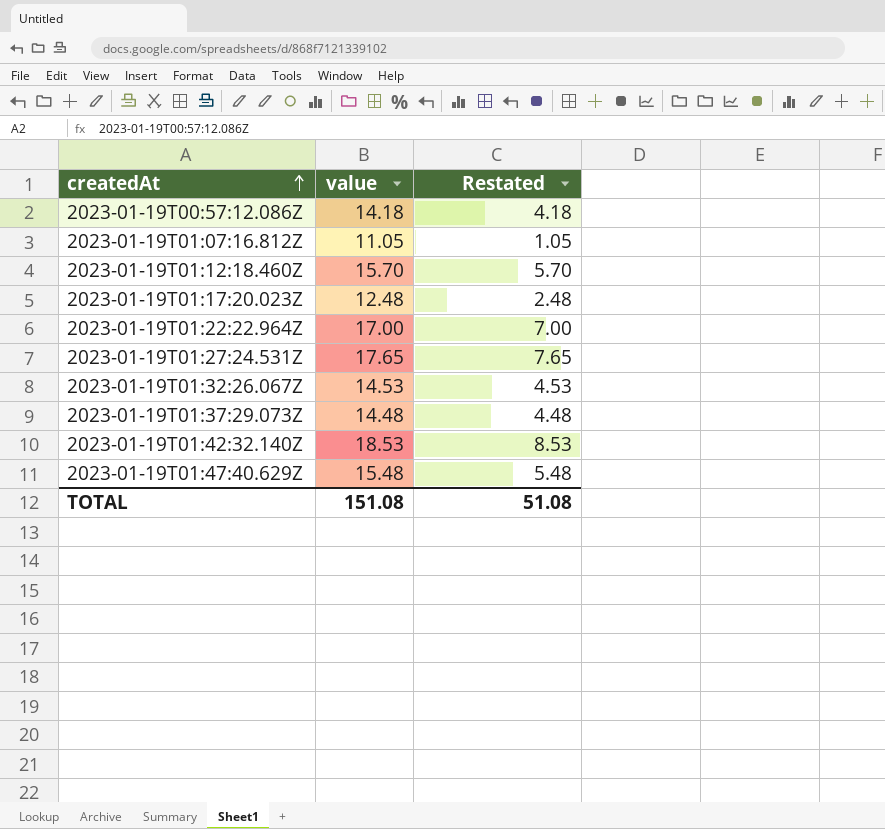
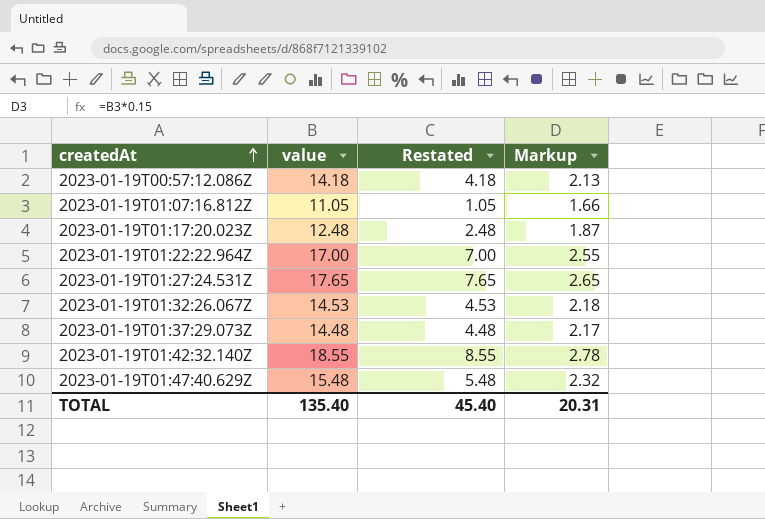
column Markup | formula: none -> [value] * 0.15
row 2023-01-19T01:12:18.460Z: 15.70 | 5.70 -> none
2023-01-19T01:42:32.140Z | value: 18.53 -> 18.55
2023-01-19T01:42:32.140Z | Restated: 8.53 -> 8.55
TOTAL | value: 151.08 -> 135.40
TOTAL | Restated: 51.08 -> 45.40

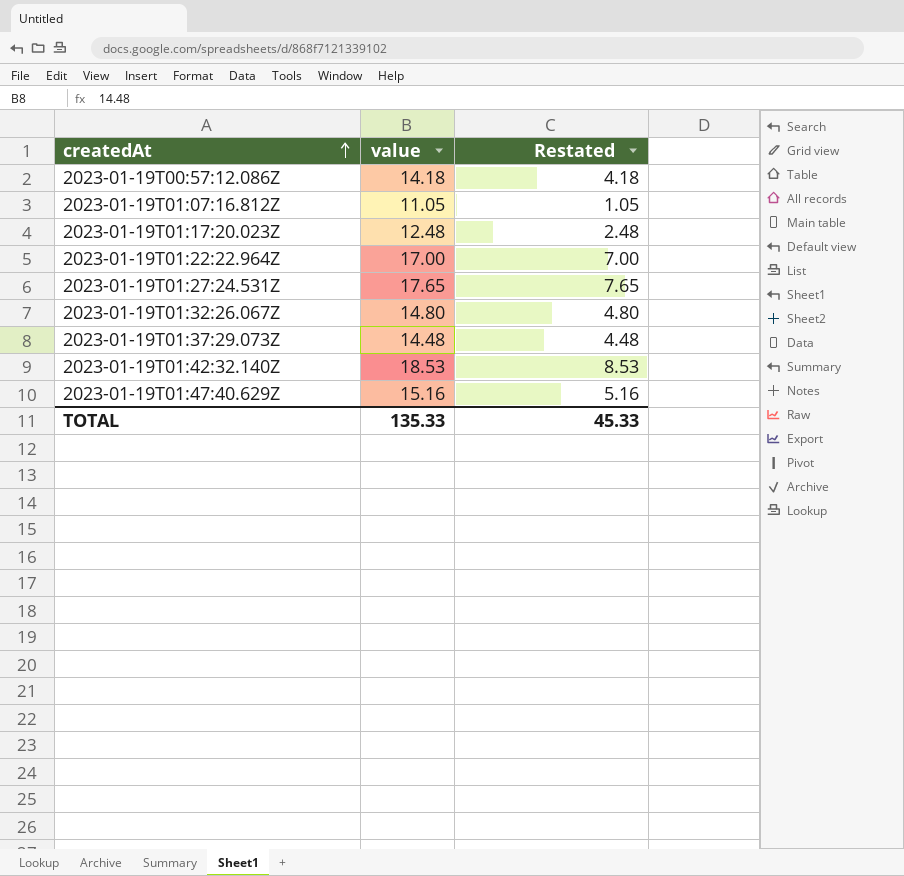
column Markup | formula: [value] * 0.15 -> none
2023-01-19T01:32:26.067Z | value: 14.53 -> 14.80
2023-01-19T01:32:26.067Z | Restated: 4.53 -> 4.80
2023-01-19T01:42:32.140Z | value: 18.55 -> 18.53
2023-01-19T01:42:32.140Z | Restated: 8.55 -> 8.53
2023-01-19T01:47:40.629Z | value: 15.48 -> 15.16
2023-01-19T01:47:40.629Z | Restated: 5.48 -> 5.16
TOTAL | value: 135.40 -> 135.33
TOTAL | Restated: 45.40 -> 45.33

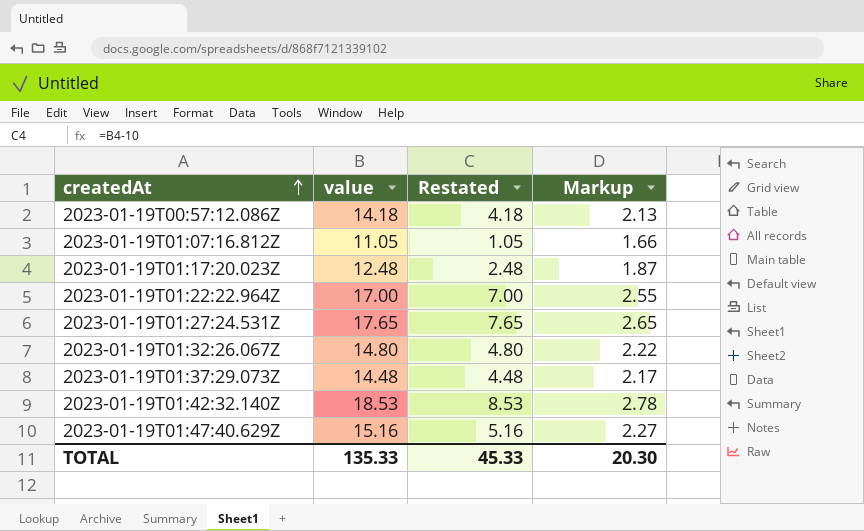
column Markup | formula: none -> [value] * 0.15

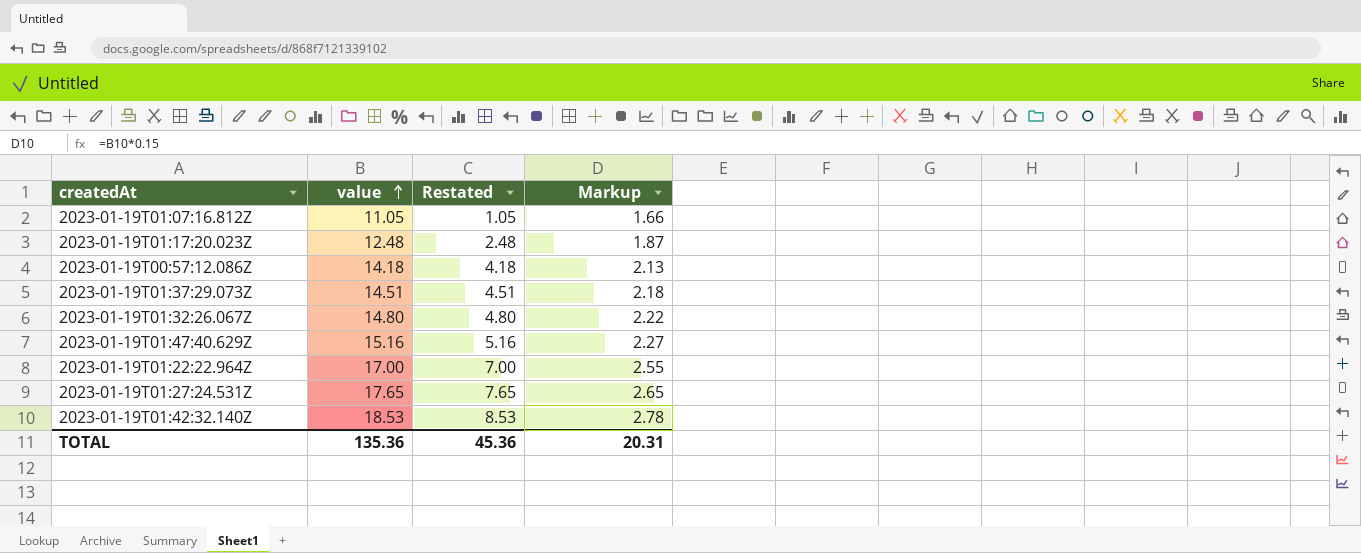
row order: createdAt ascending -> value ascending
2023-01-19T01:37:29.073Z | value: 14.48 -> 14.51
2023-01-19T01:37:29.073Z | Restated: 4.48 -> 4.51
2023-01-19T01:37:29.073Z | Markup: 2.17 -> 2.18
TOTAL | value: 135.33 -> 135.36
TOTAL | Restated: 45.33 -> 45.36
TOTAL | Markup: 20.30 -> 20.31

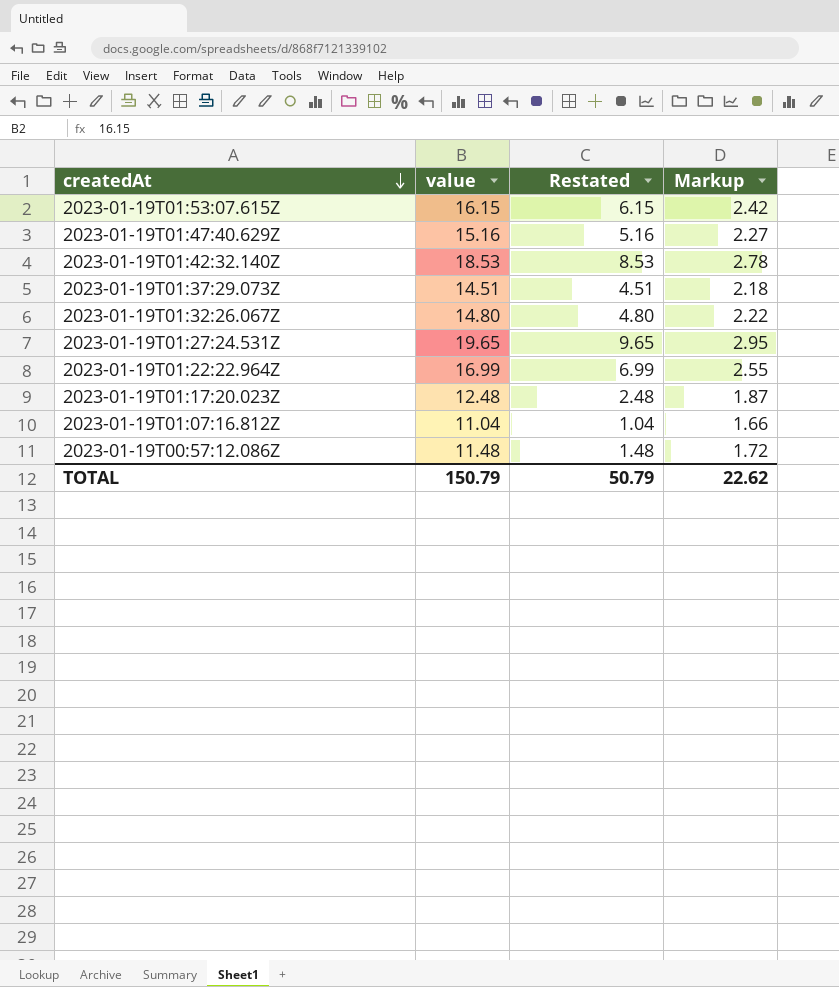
row order: value ascending -> createdAt descending
row 2023-01-19T01:53:07.615Z: none -> 16.15 | 6.15 | 2.42
2023-01-19T01:27:24.531Z | value: 17.65 -> 19.65
2023-01-19T01:27:24.531Z | Restated: 7.65 -> 9.65
2023-01-19T01:27:24.531Z | Markup: 2.65 -> 2.95
2023-01-19T01:22:22.964Z | value: 17.00 -> 16.99
2023-01-19T01:22:22.964Z | Restated: 7.00 -> 6.99
2023-01-19T01:07:16.812Z | value: 11.05 -> 11.04
2023-01-19T01:07:16.812Z | Restated: 1.05 -> 1.04
2023-01-19T00:57:12.086Z | value: 14.18 -> 11.48
2023-01-19T00:57:12.086Z | Restated: 4.18 -> 1.48
2023-01-19T00:57:12.086Z | Markup: 2.13 -> 1.72
TOTAL | value: 135.36 -> 150.79
TOTAL | Restated: 45.36 -> 50.79
TOTAL | Markup: 20.31 -> 22.62

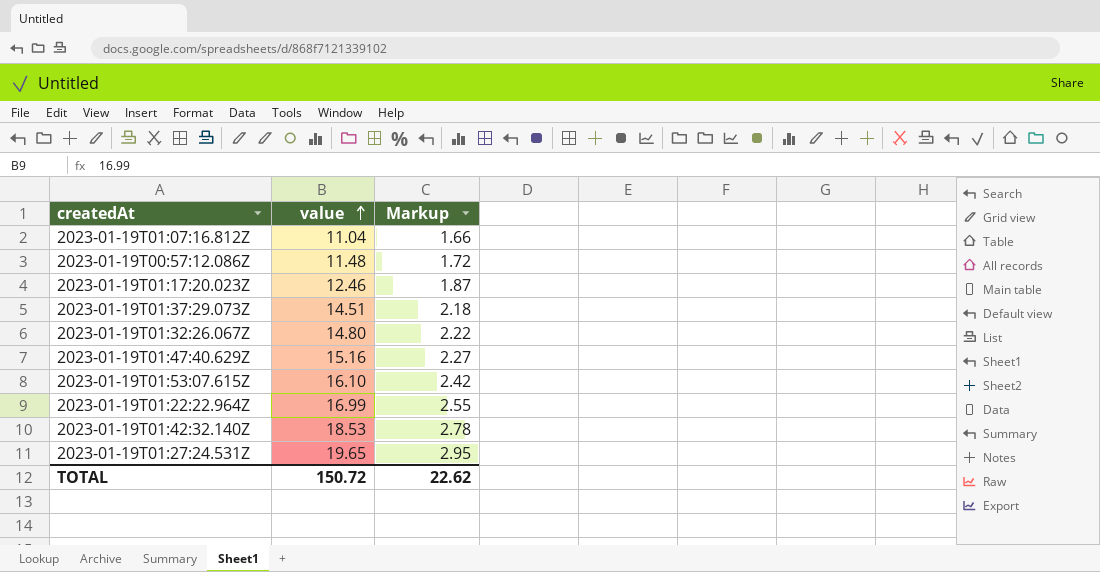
row order: createdAt descending -> value ascending
column Restated | formula: [value] - 10 -> none
2023-01-19T01:17:20.023Z | value: 12.48 -> 12.46
2023-01-19T01:53:07.615Z | value: 16.15 -> 16.10
TOTAL | value: 150.79 -> 150.72

